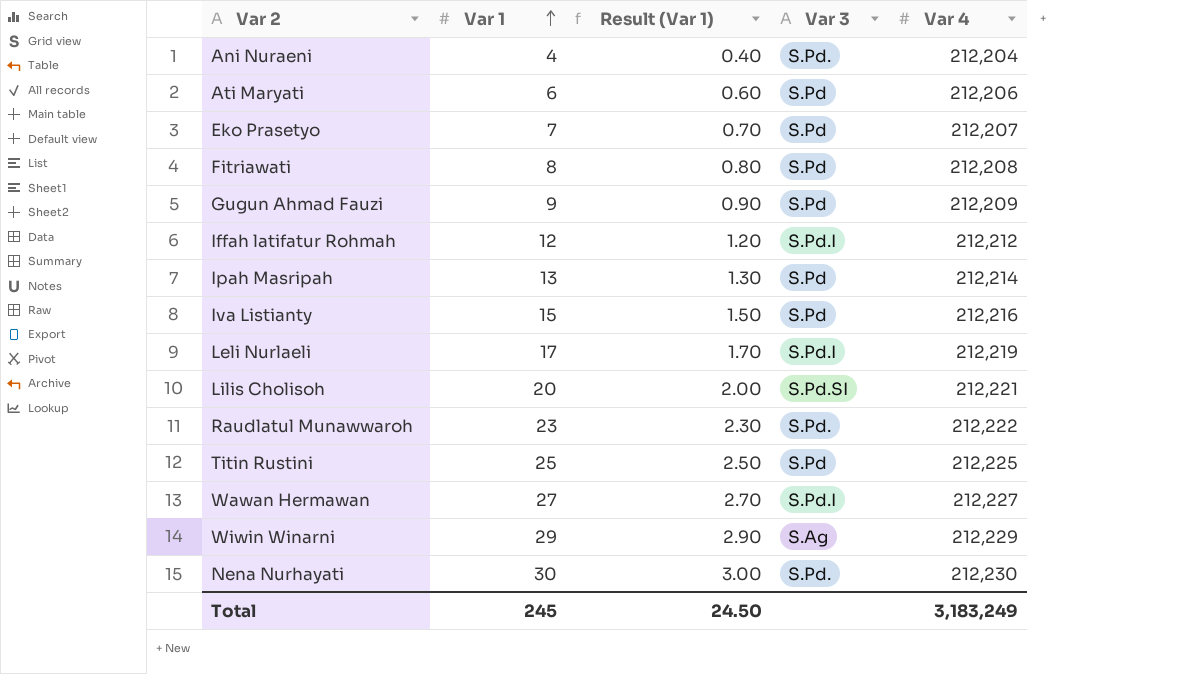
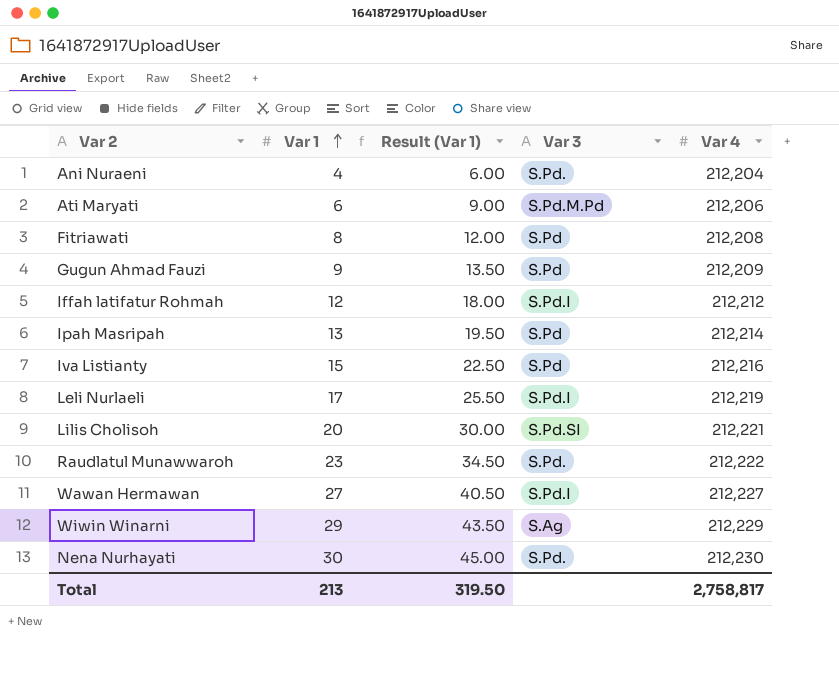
column Result (Var 1) | formula: [Var 1] * 0.1 -> [Var 1] * 1.5
row Eko Prasetyo: 7 | 0.70 | S.Pd | 212,207 -> none
row Titin Rustini: 25 | 2.50 | S.Pd | 212,225 -> none
Ati Maryati | Var 3: S.Pd -> S.Pd.M.Pd
Total | Var 1: 245 -> 213
Total | Result (Var 1): 24.50 -> 319.50
Total | Var 4: 3,183,249 -> 2,758,817

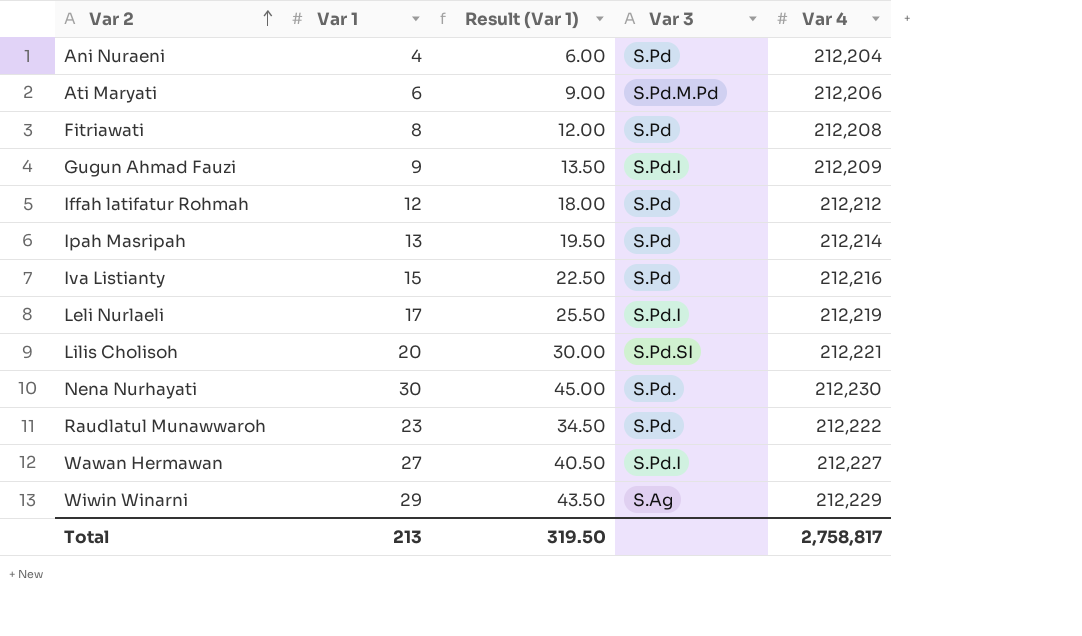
row order: Var 1 ascending -> Var 2 ascending
Ani Nuraeni | Var 3: S.Pd. -> S.Pd
Gugun Ahmad Fauzi | Var 3: S.Pd -> S.Pd.I
Iffah latifatur Rohmah | Var 3: S.Pd.I -> S.Pd

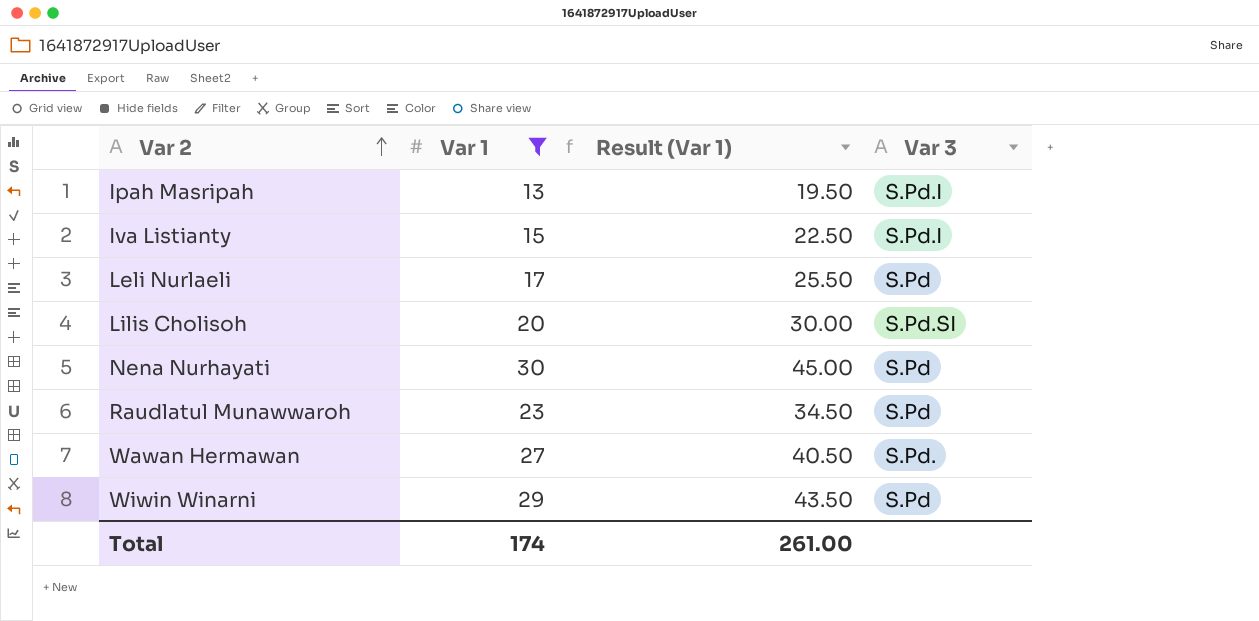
filter: none -> Var 1 >= 13
column Var 4 | position: 5 -> none
Ipah Masripah | Var 3: S.Pd -> S.Pd.I
Iva Listianty | Var 3: S.Pd -> S.Pd.I
Leli Nurlaeli | Var 3: S.Pd.I -> S.Pd
Nena Nurhayati | Var 3: S.Pd. -> S.Pd
Raudlatul Munawwaroh | Var 3: S.Pd. -> S.Pd
Wawan Hermawan | Var 3: S.Pd.I -> S.Pd.
Wiwin Winarni | Var 3: S.Ag -> S.Pd
Total | Var 1: 213 -> 174
Total | Result (Var 1): 319.50 -> 261.00

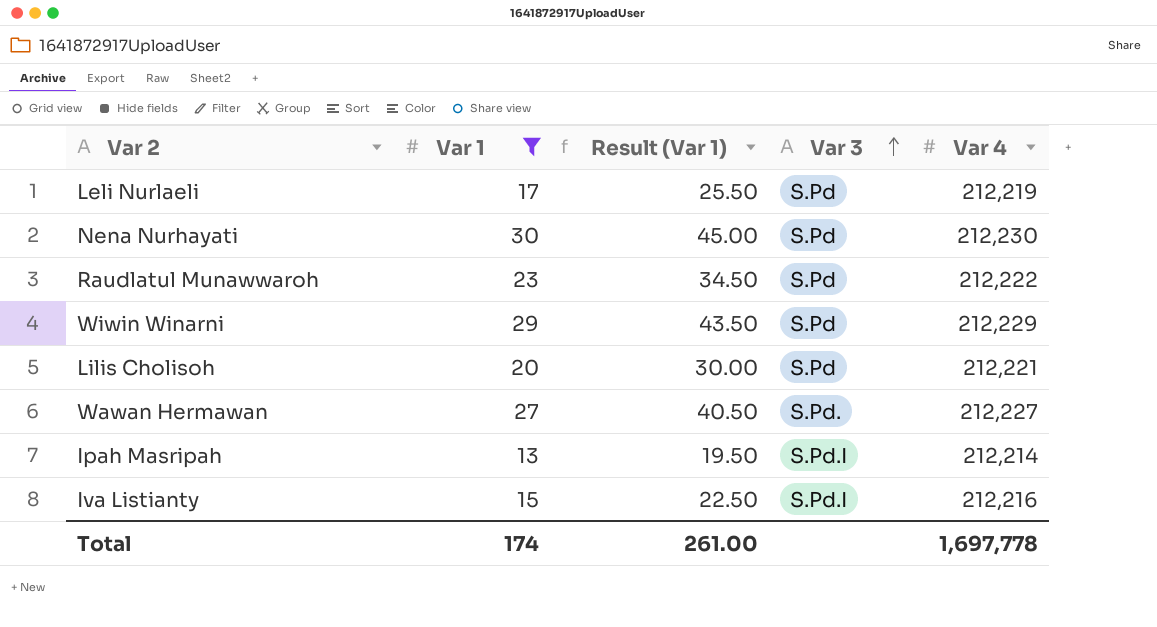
row order: Var 2 ascending -> Var 3 ascending
column Var 4 | position: none -> 5
Lilis Cholisoh | Var 3: S.Pd.SI -> S.Pd

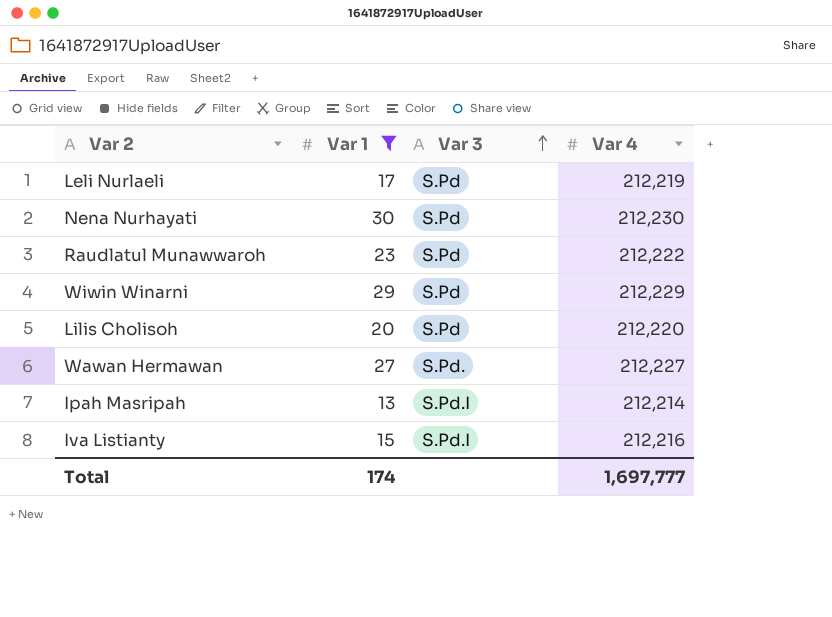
column Result (Var 1) | formula: [Var 1] * 1.5 -> none
Lilis Cholisoh | Var 4: 212,221 -> 212,220
Total | Var 4: 1,697,778 -> 1,697,777

